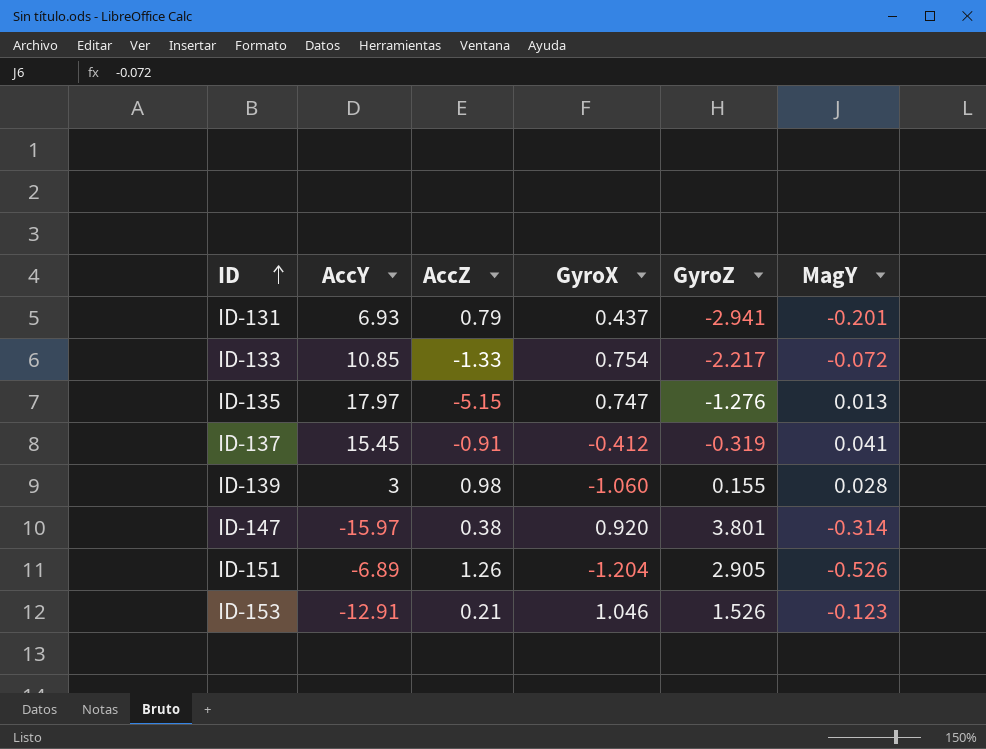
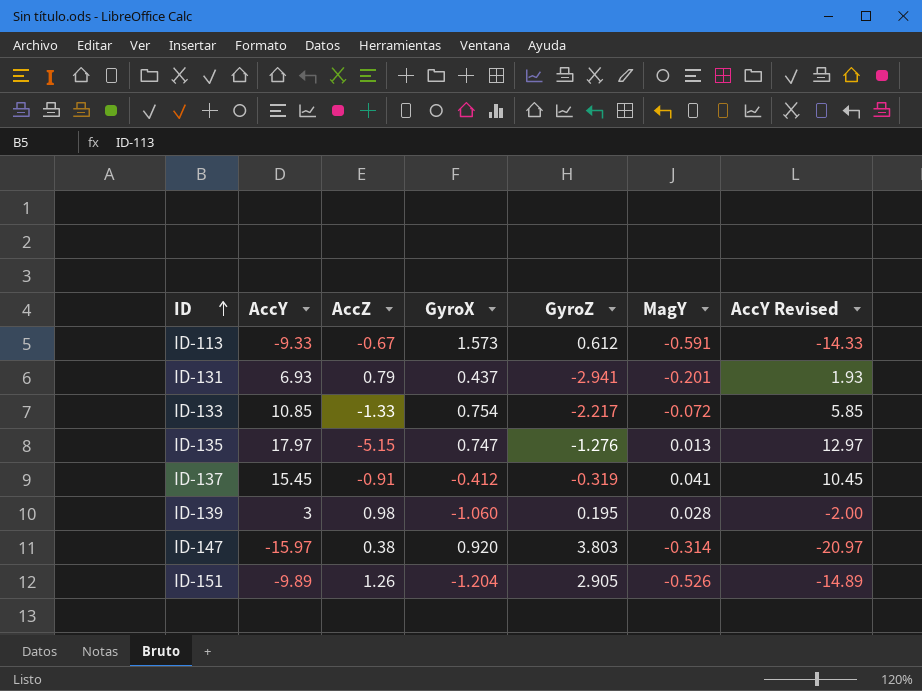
column AccY Revised | formula: none -> [AccY] - 5
row ID-153: -12.91 | 0.21 | 1.046 | 1.526 | -0.123 -> none
row ID-113: none -> -9.33 | -0.67 | 1.573 | 0.612 | -0.591 | -14.33
ID-139 | GyroZ: 0.155 -> 0.195
ID-147 | GyroZ: 3.801 -> 3.803
ID-151 | AccY: -6.89 -> -9.89

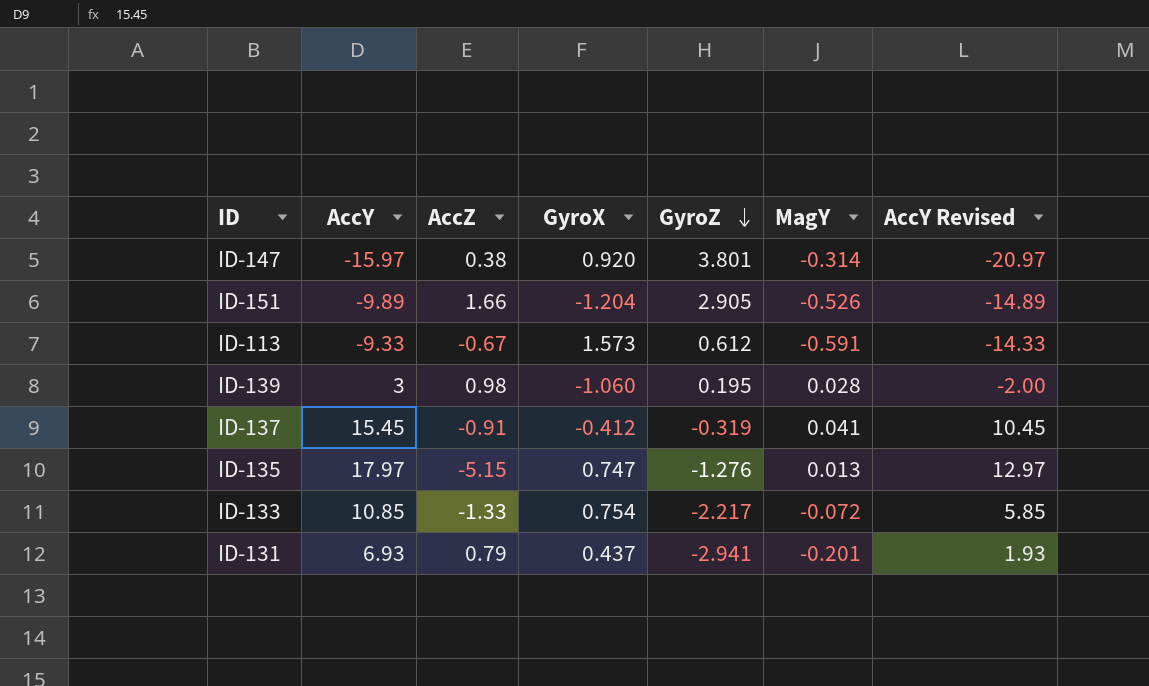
row order: ID ascending -> GyroZ descending
ID-147 | GyroZ: 3.803 -> 3.801
ID-151 | AccZ: 1.26 -> 1.66

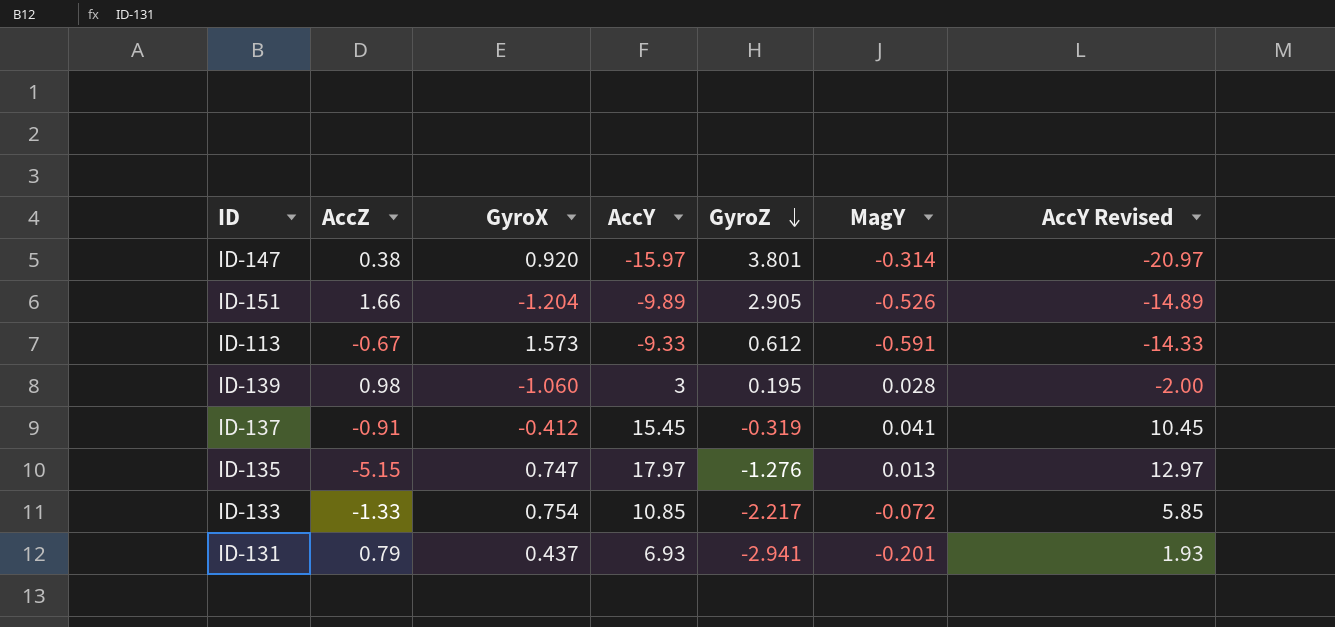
column AccY | position: 2 -> 4

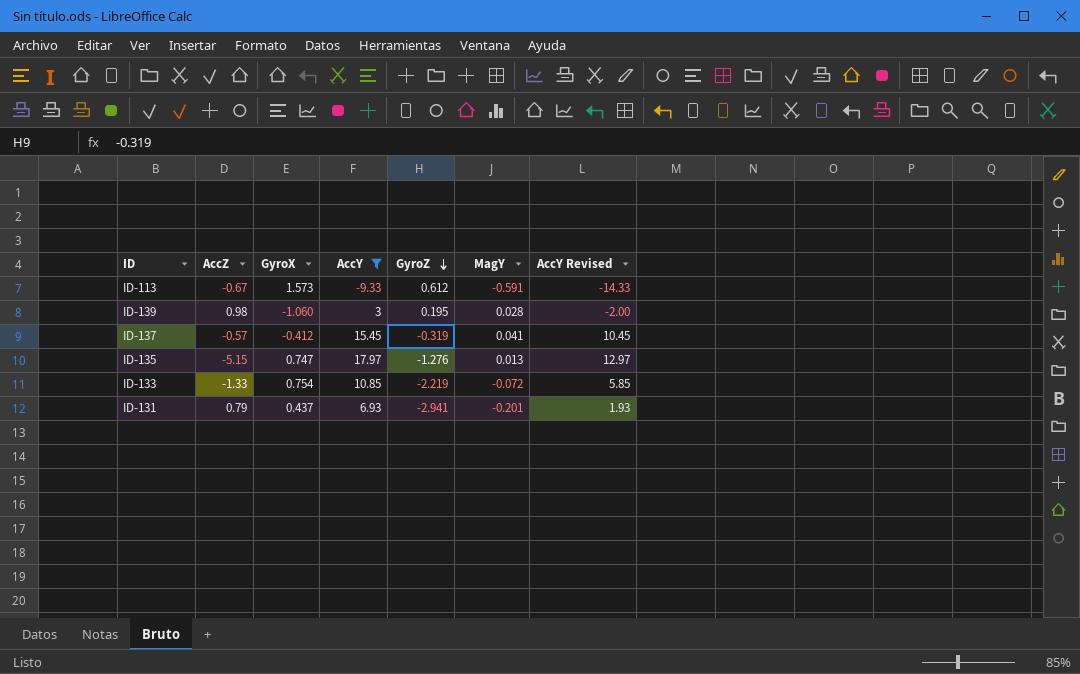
filter: none -> AccY >= -9.33
ID-137 | AccZ: -0.91 -> -0.57
ID-133 | GyroZ: -2.217 -> -2.219

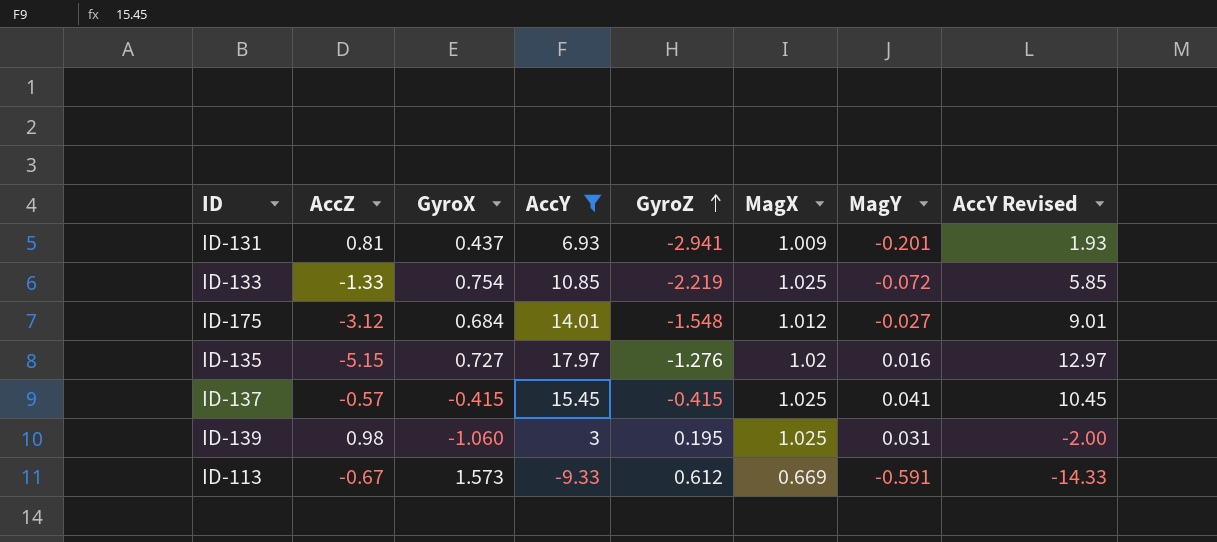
row order: GyroZ descending -> GyroZ ascending
column MagX | position: none -> 6
ID-131 | AccZ: 0.79 -> 0.81
row ID-175: none -> -3.12 | 0.684 | 14.01 | -1.548 | 1.012 | -0.027 | 9.01
ID-135 | GyroX: 0.747 -> 0.727
ID-135 | MagY: 0.013 -> 0.016
ID-137 | GyroX: -0.412 -> -0.415
ID-137 | GyroZ: -0.319 -> -0.415
ID-139 | MagY: 0.028 -> 0.031

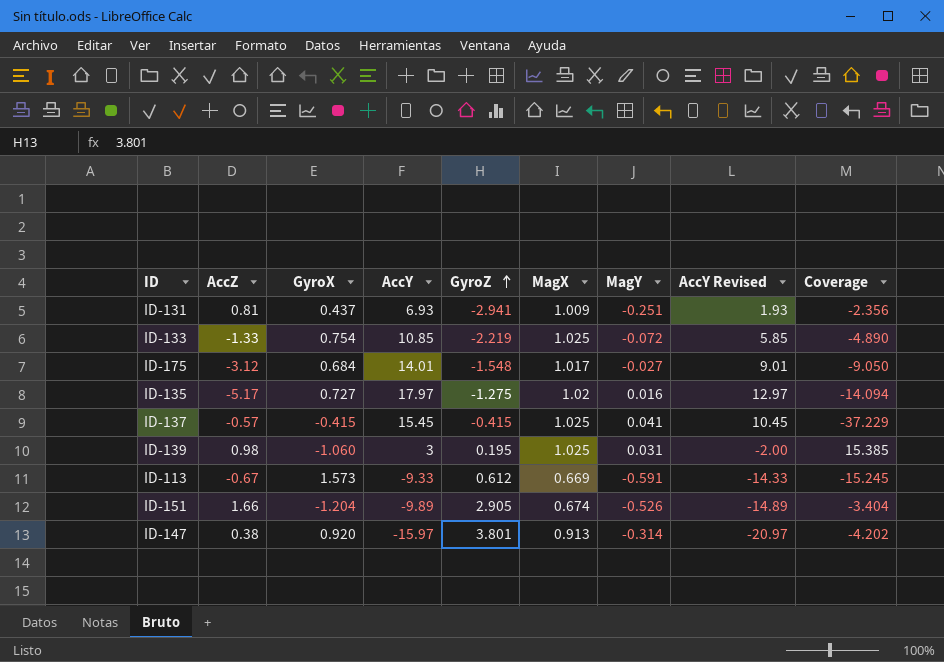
filter: AccY >= -9.33 -> none
column Coverage | formula: none -> [AccY] / [GyroZ]
ID-131 | MagY: -0.201 -> -0.251
ID-175 | MagX: 1.012 -> 1.017
ID-135 | AccZ: -5.15 -> -5.17
ID-135 | GyroZ: -1.276 -> -1.275

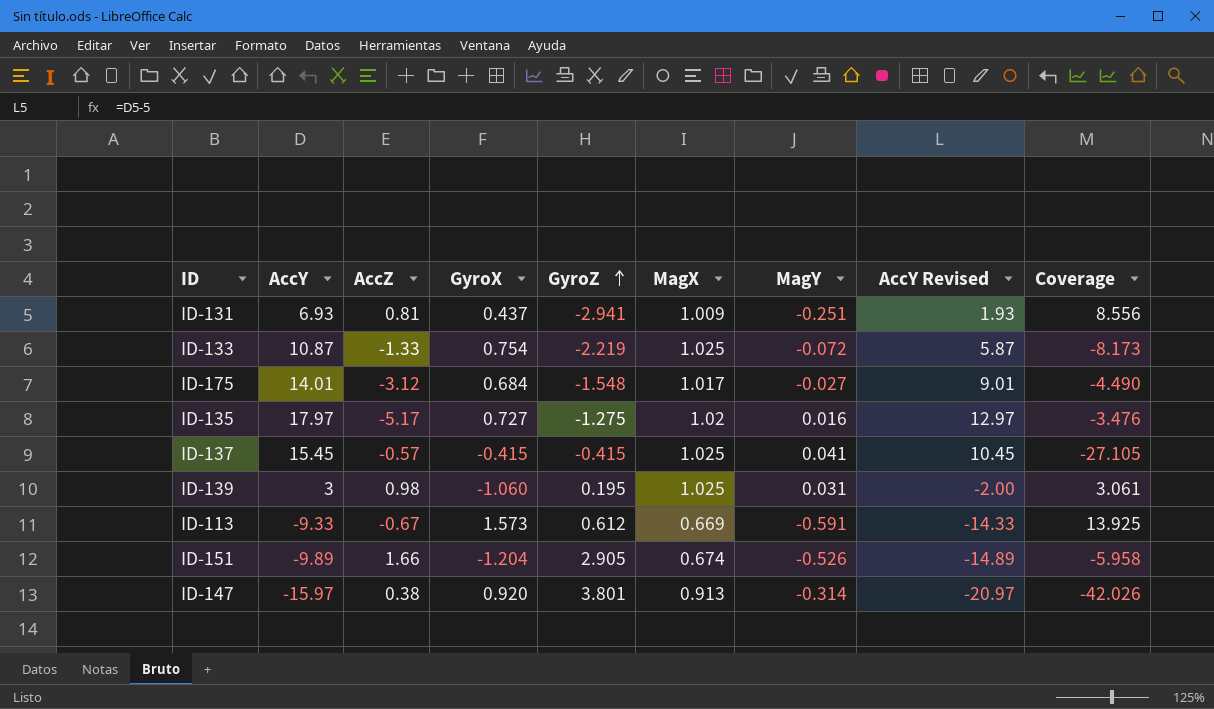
column AccY | position: 4 -> 2
column Coverage | formula: [AccY] / [GyroZ] -> [AccY] / [AccZ]
ID-133 | AccY: 10.85 -> 10.87
ID-133 | AccY Revised: 5.85 -> 5.87

